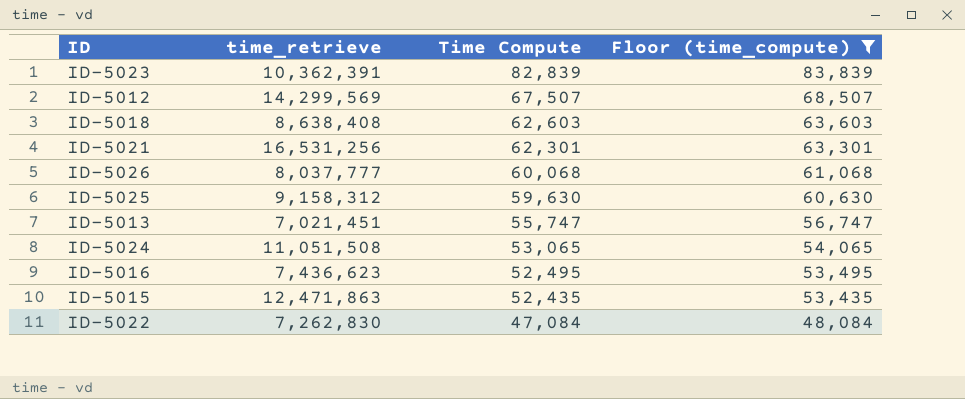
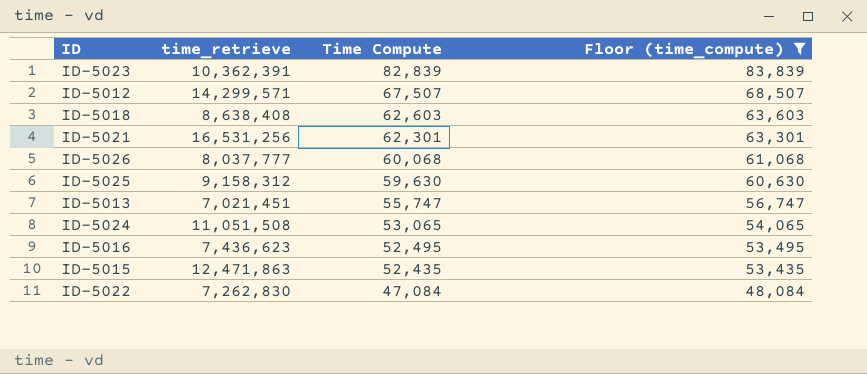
ID-5012 | time_retrieve: 14,299,569 -> 14,299,571

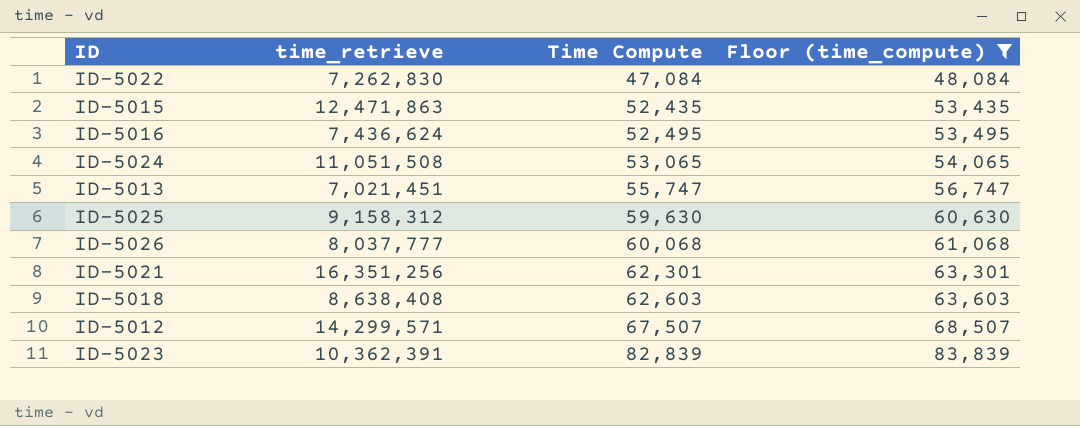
row order: Time Compute descending -> Time Compute ascending
ID-5016 | time_retrieve: 7,436,623 -> 7,436,624
ID-5021 | time_retrieve: 16,531,256 -> 16,351,256

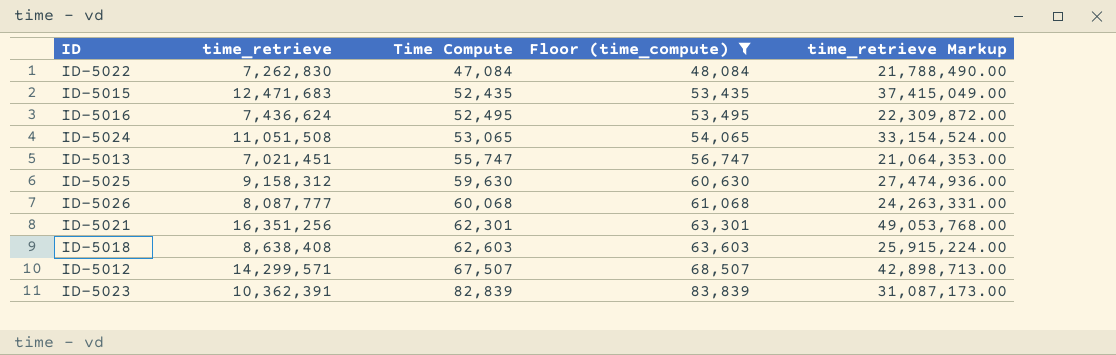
column time_retrieve Markup | formula: none -> [time_retrieve] * 3
ID-5015 | time_retrieve: 12,471,863 -> 12,471,683
ID-5026 | time_retrieve: 8,037,777 -> 8,087,777

